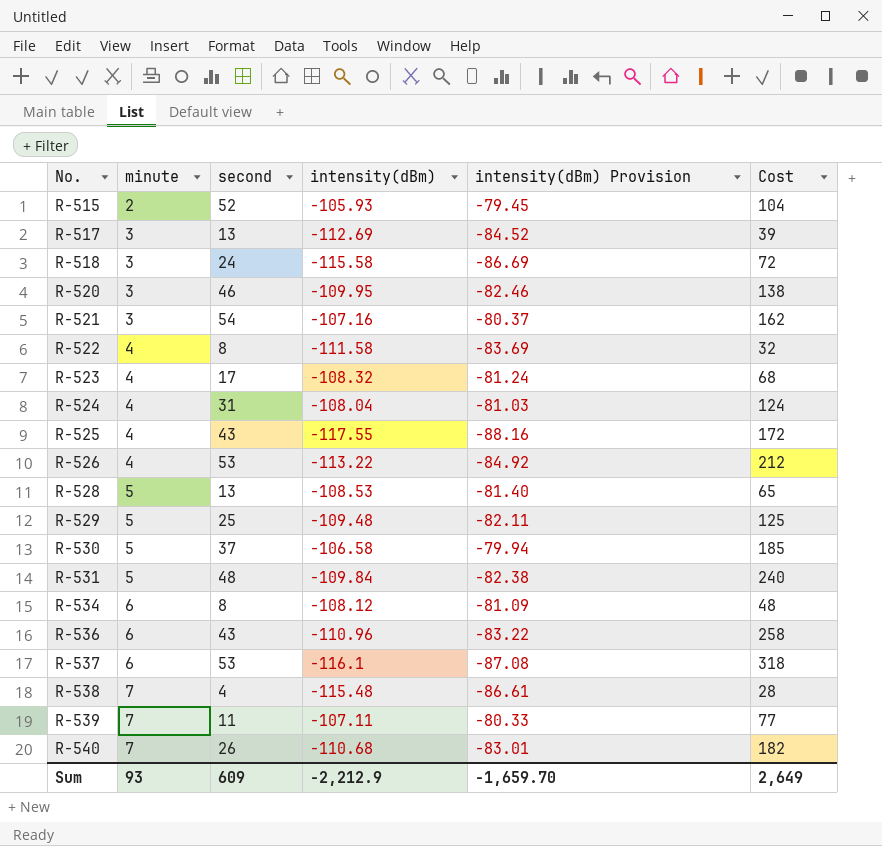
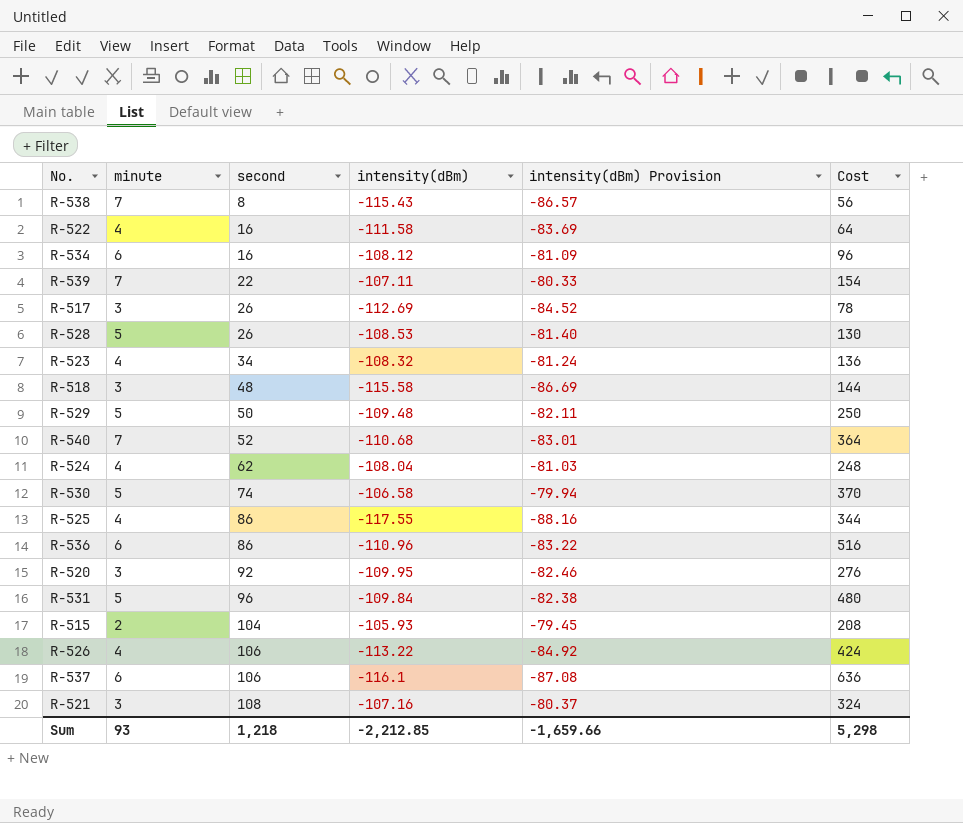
row order: No. ascending -> second ascending
R-538 | second: 4 -> 8
R-538 | intensity(dBm): -115.48 -> -115.43
R-538 | intensity(dBm) Provision: -86.61 -> -86.57
R-538 | Cost: 28 -> 56
R-522 | second: 8 -> 16
R-522 | Cost: 32 -> 64
R-534 | second: 8 -> 16
R-534 | Cost: 48 -> 96
R-539 | second: 11 -> 22
R-539 | Cost: 77 -> 154
R-517 | second: 13 -> 26
R-517 | Cost: 39 -> 78
R-528 | second: 13 -> 26
R-528 | Cost: 65 -> 130
R-523 | second: 17 -> 34
R-523 | Cost: 68 -> 136
R-518 | second: 24 -> 48
R-518 | Cost: 72 -> 144
R-529 | second: 25 -> 50
R-529 | Cost: 125 -> 250
R-540 | second: 26 -> 52
R-540 | Cost: 182 -> 364
R-524 | second: 31 -> 62
R-524 | Cost: 124 -> 248
R-530 | second: 37 -> 74
R-530 | Cost: 185 -> 370
R-525 | second: 43 -> 86
R-525 | Cost: 172 -> 344
R-536 | second: 43 -> 86
R-536 | Cost: 258 -> 516
R-520 | second: 46 -> 92
R-520 | Cost: 138 -> 276
R-531 | second: 48 -> 96
R-531 | Cost: 240 -> 480
R-515 | second: 52 -> 104
R-515 | Cost: 104 -> 208
R-526 | second: 53 -> 106
R-526 | Cost: 212 -> 424
R-537 | second: 53 -> 106
R-537 | Cost: 318 -> 636
R-521 | second: 54 -> 108
R-521 | Cost: 162 -> 324
Sum | second: 609 -> 1,218
Sum | intensity(dBm): -2,212.9 -> -2,212.85
Sum | intensity(dBm) Provision: -1,659.70 -> -1,659.66
Sum | Cost: 2,649 -> 5,298

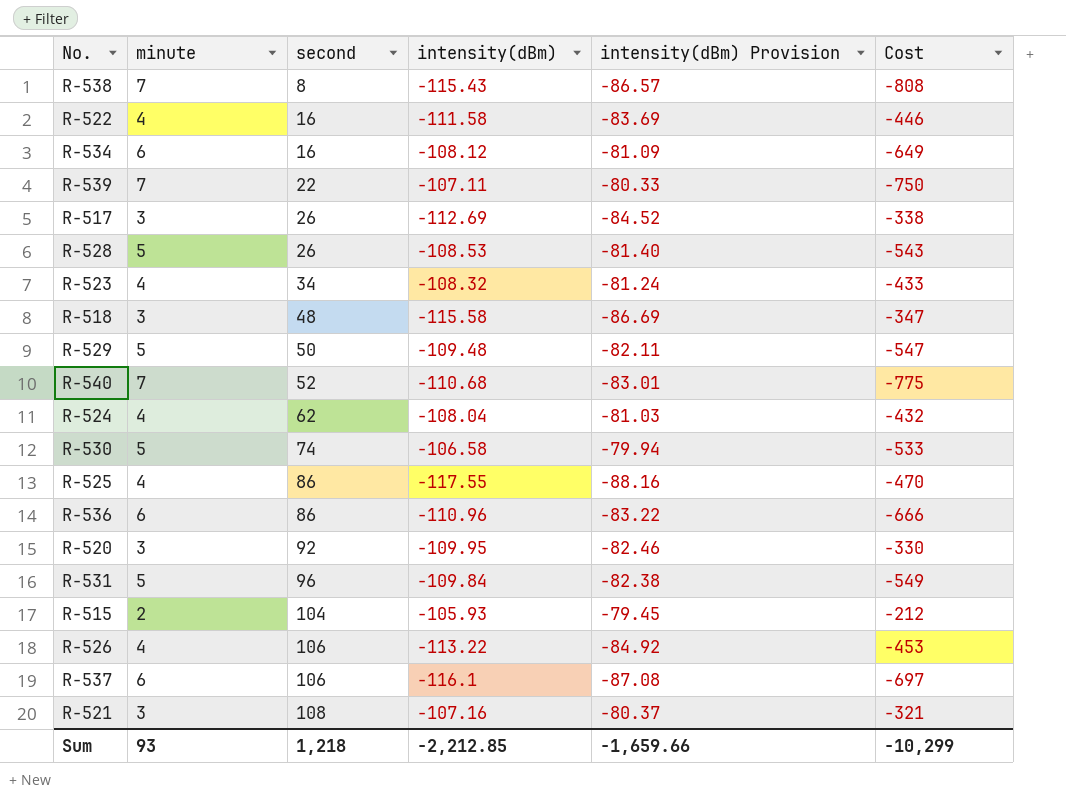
column Cost | formula: [minute] * [second] -> [minute] * [intensity(dBm)]
Sum | Cost: 5,298 -> -10,299

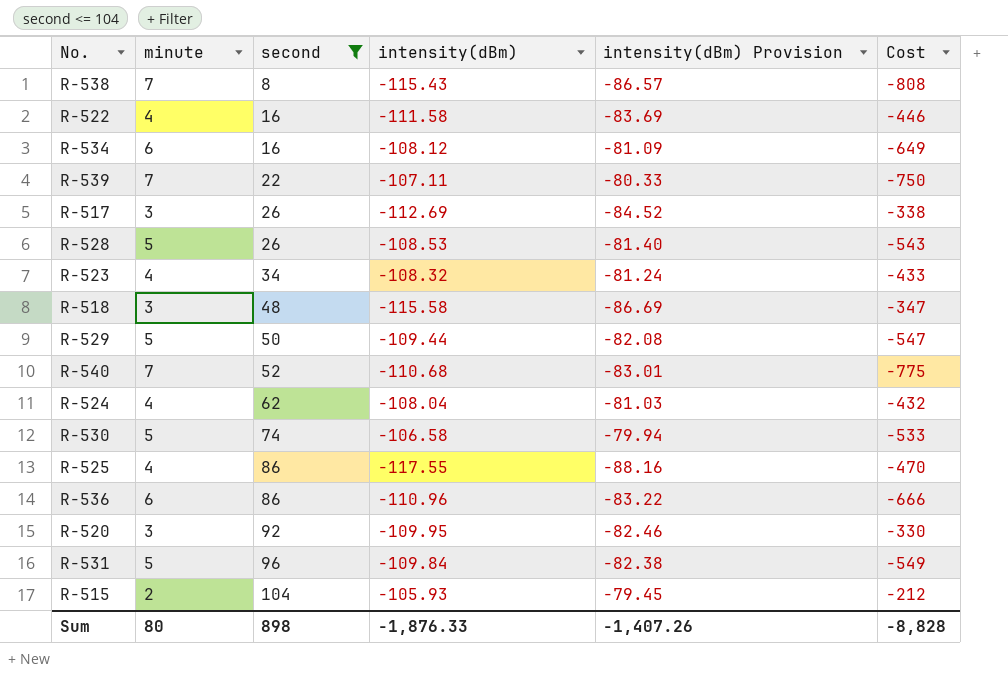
filter: none -> second <= 104
R-529 | intensity(dBm): -109.48 -> -109.44
R-529 | intensity(dBm) Provision: -82.11 -> -82.08
Sum | minute: 93 -> 80
Sum | second: 1,218 -> 898
Sum | intensity(dBm): -2,212.85 -> -1,876.33
Sum | intensity(dBm) Provision: -1,659.66 -> -1,407.26
Sum | Cost: -10,299 -> -8,828

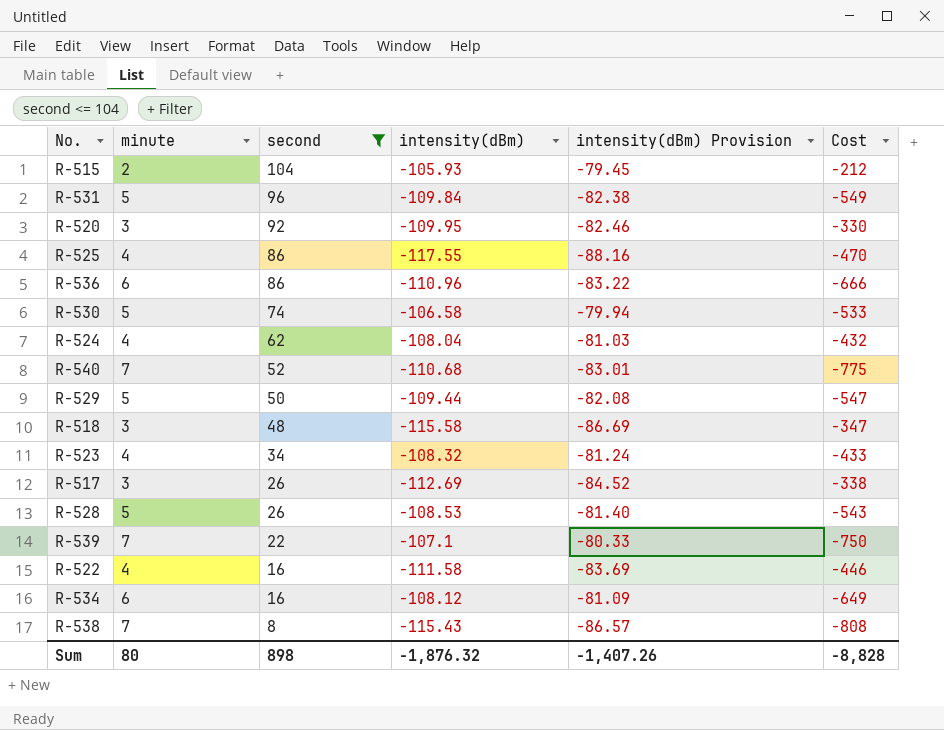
row order: second ascending -> second descending
R-539 | intensity(dBm): -107.11 -> -107.1
Sum | intensity(dBm): -1,876.33 -> -1,876.32

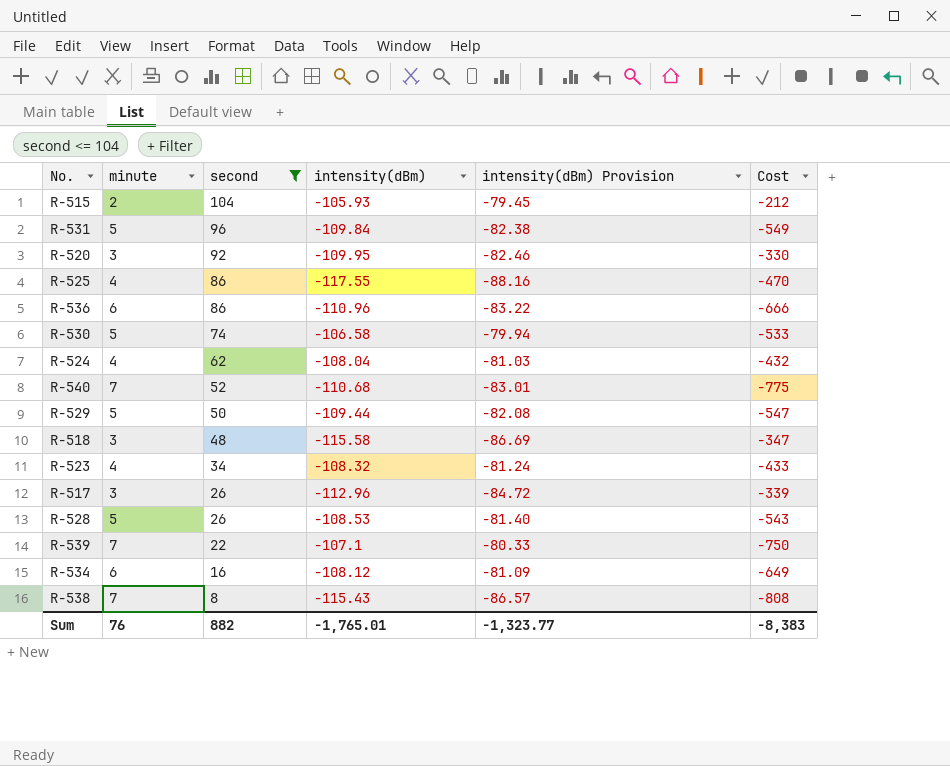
row R-522: 4 | 16 | -111.58 | -83.69 | -446 -> none
R-517 | intensity(dBm): -112.69 -> -112.96
R-517 | intensity(dBm) Provision: -84.52 -> -84.72
R-517 | Cost: -338 -> -339
Sum | minute: 80 -> 76
Sum | second: 898 -> 882
Sum | intensity(dBm): -1,876.32 -> -1,765.01
Sum | intensity(dBm) Provision: -1,407.26 -> -1,323.77
Sum | Cost: -8,828 -> -8,383

